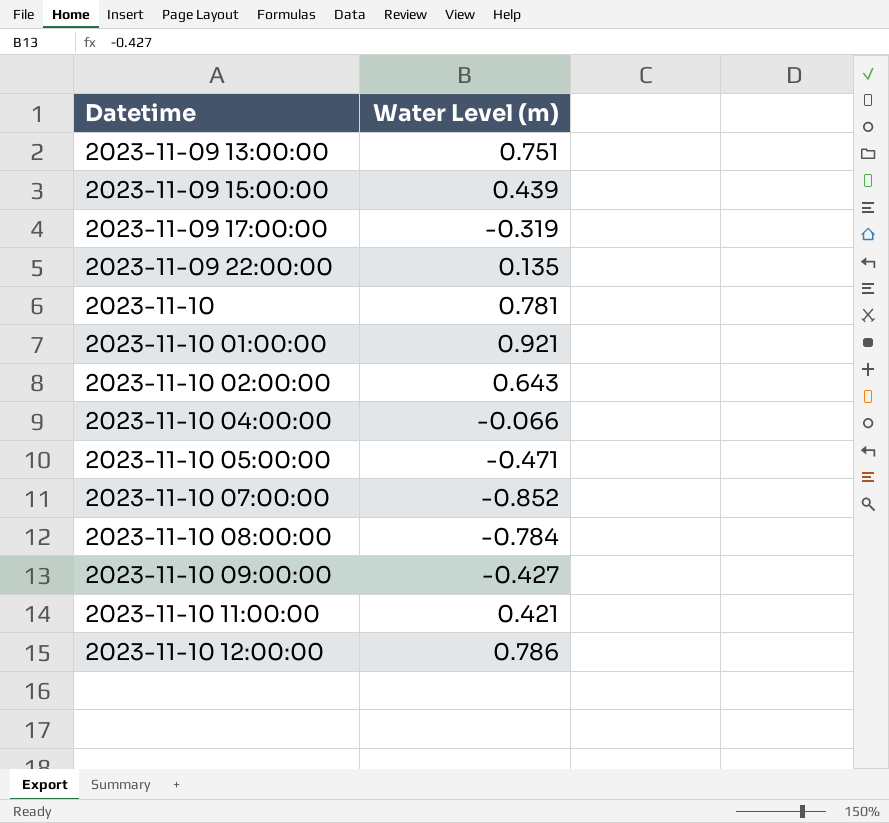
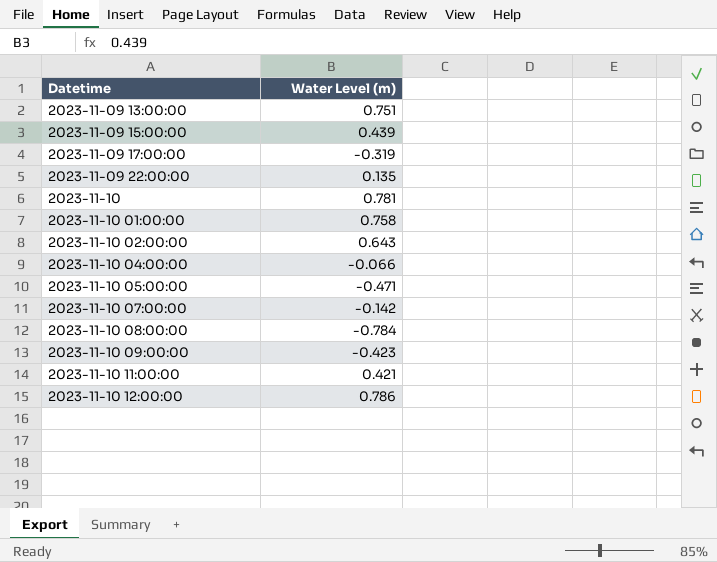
2023-11-10 01:00:00 | Water Level (m): 0.921 -> 0.758
2023-11-10 07:00:00 | Water Level (m): -0.852 -> -0.142
2023-11-10 09:00:00 | Water Level (m): -0.427 -> -0.423

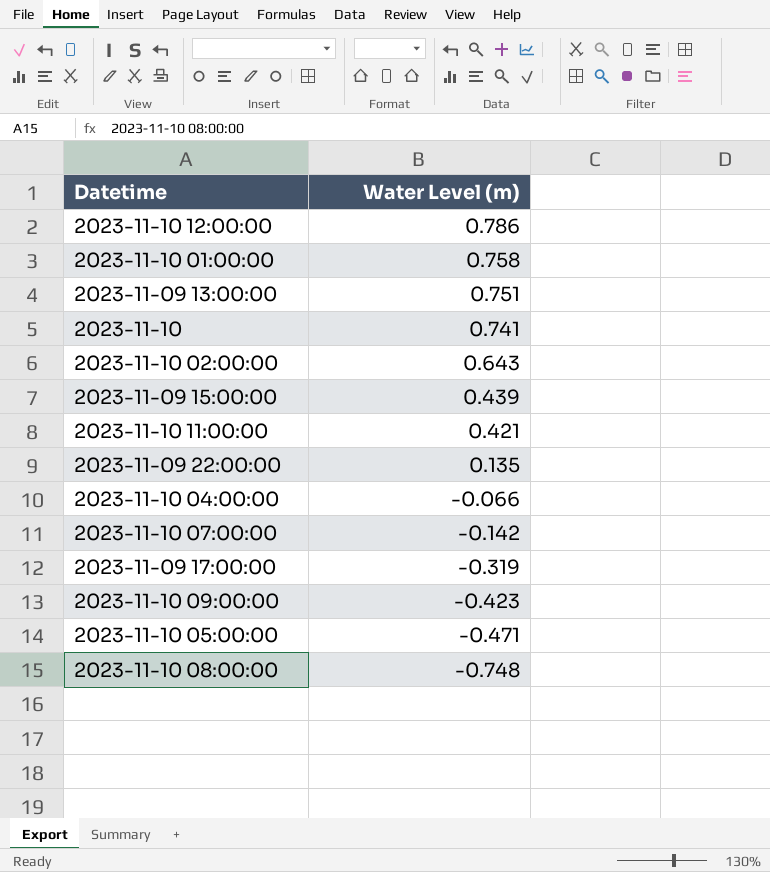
row order: Datetime ascending -> Water Level (m) descending
2023-11-10 | Water Level (m): 0.781 -> 0.741
2023-11-10 08:00:00 | Water Level (m): -0.784 -> -0.748

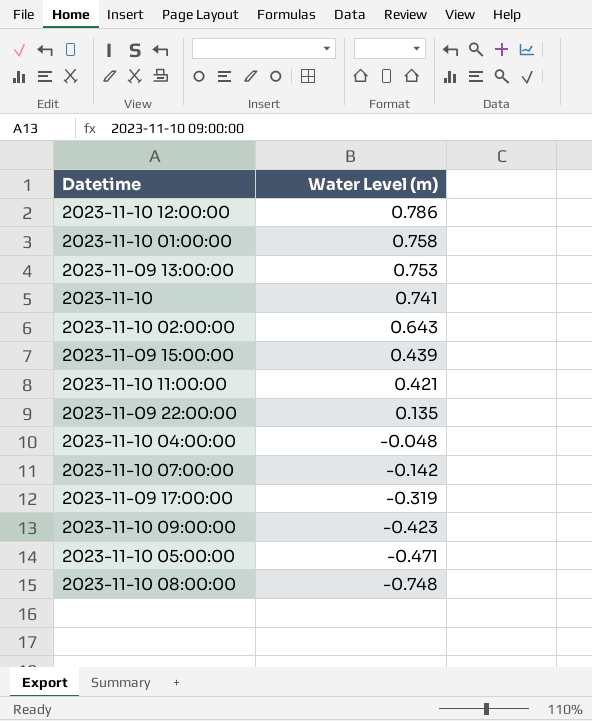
2023-11-09 13:00:00 | Water Level (m): 0.751 -> 0.753
2023-11-10 04:00:00 | Water Level (m): -0.066 -> -0.048

